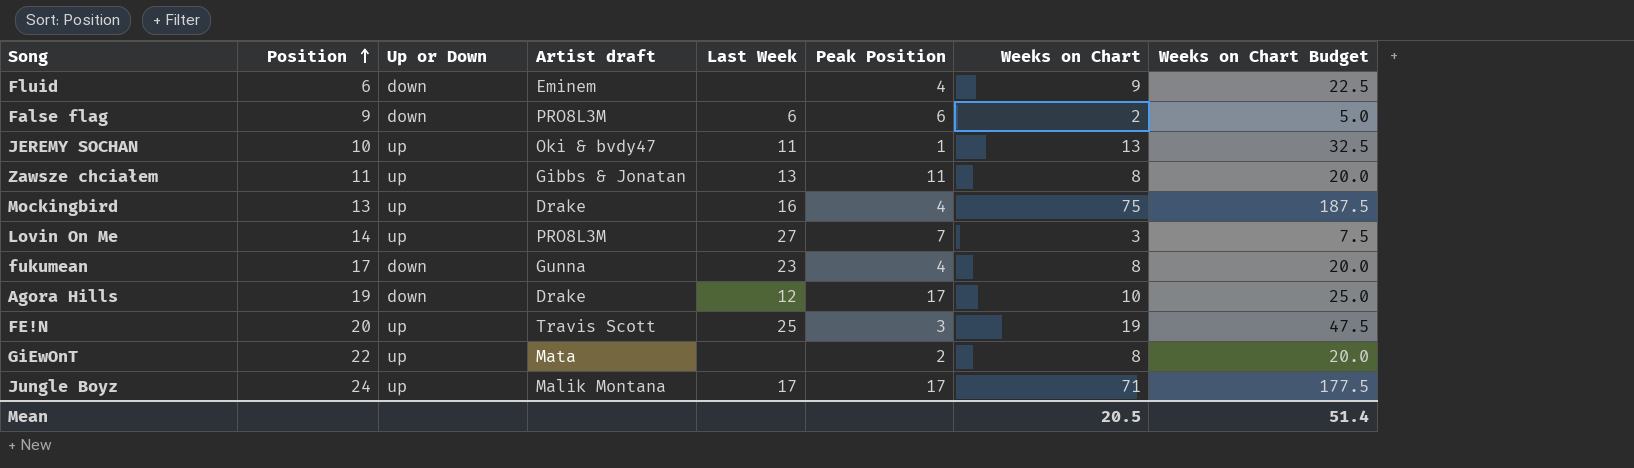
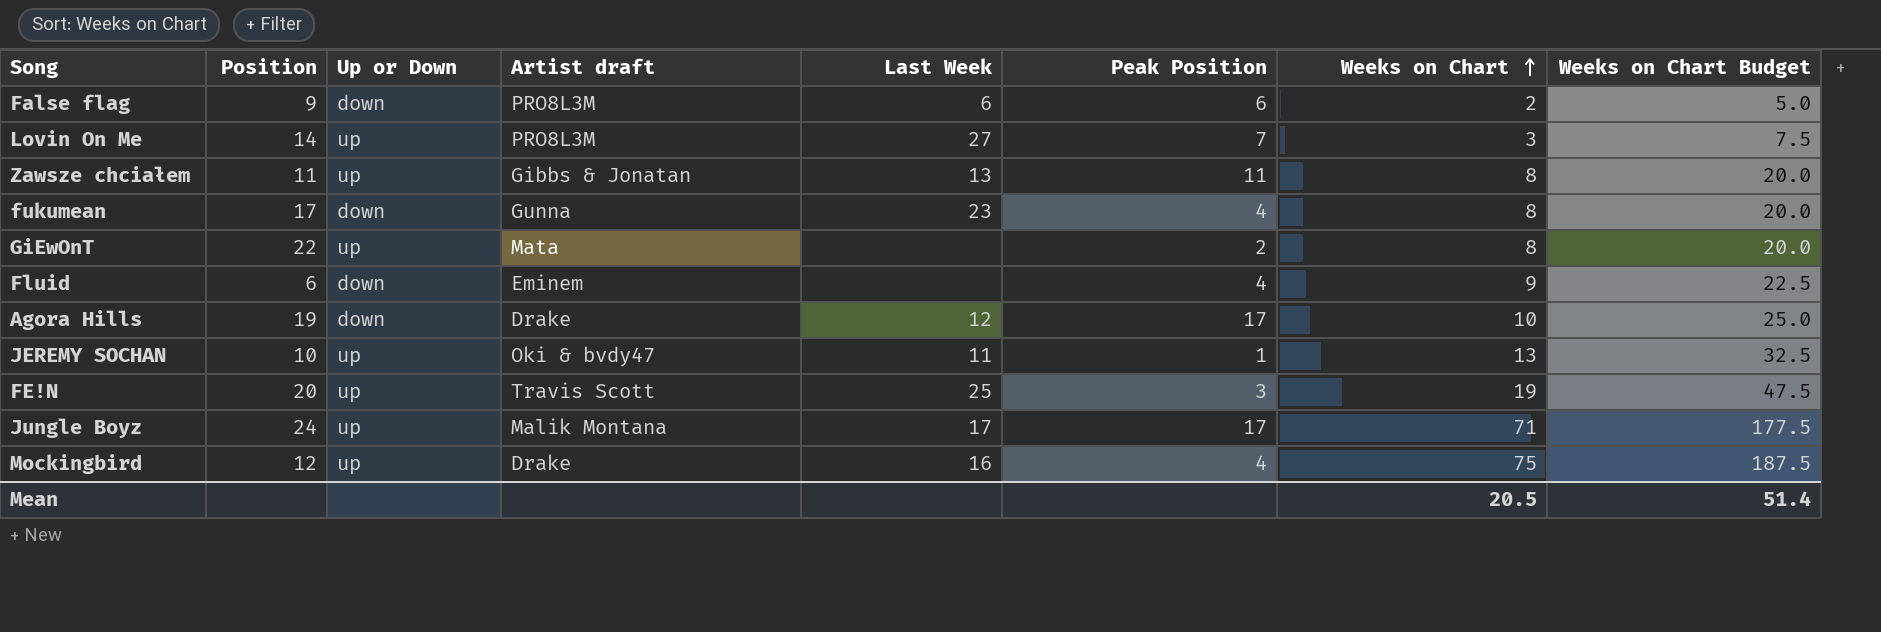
row order: Position ascending -> Weeks on Chart ascending
Mockingbird | Position: 13 -> 12

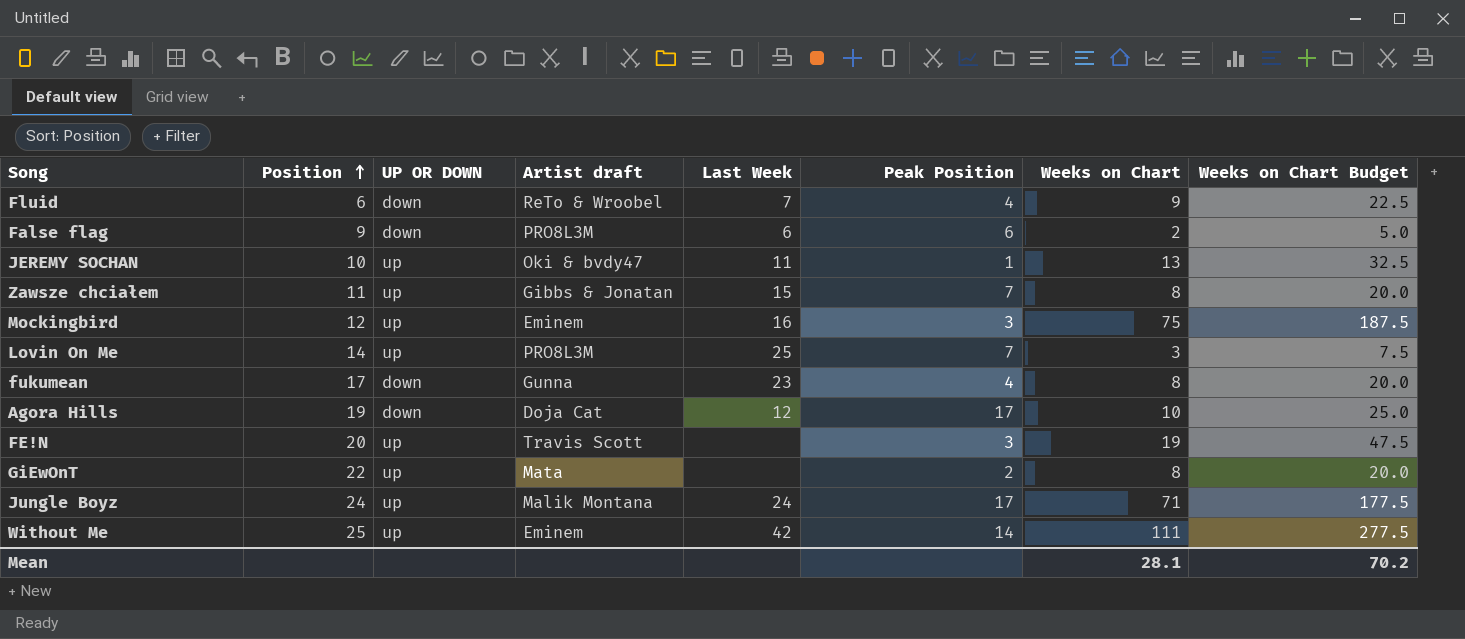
row order: Weeks on Chart ascending -> Position ascending
column name: Up or Down -> UP OR DOWN
Fluid | Artist draft: Eminem -> ReTo & Wroobel
Fluid | Last Week: none -> 7
Zawsze chciałem | Last Week: 13 -> 15
Zawsze chciałem | Peak Position: 11 -> 7
Mockingbird | Artist draft: Drake -> Eminem
Mockingbird | Peak Position: 4 -> 3
Lovin On Me | Last Week: 27 -> 25
Agora Hills | Artist draft: Drake -> Doja Cat
FE!N | Last Week: 25 -> none
Jungle Boyz | Last Week: 17 -> 24
row Without Me: none -> 25 | up | Eminem | 42 | 14 | 111 | 277.5
Mean | Weeks on Chart: 20.5 -> 28.1
Mean | Weeks on Chart Budget: 51.4 -> 70.2

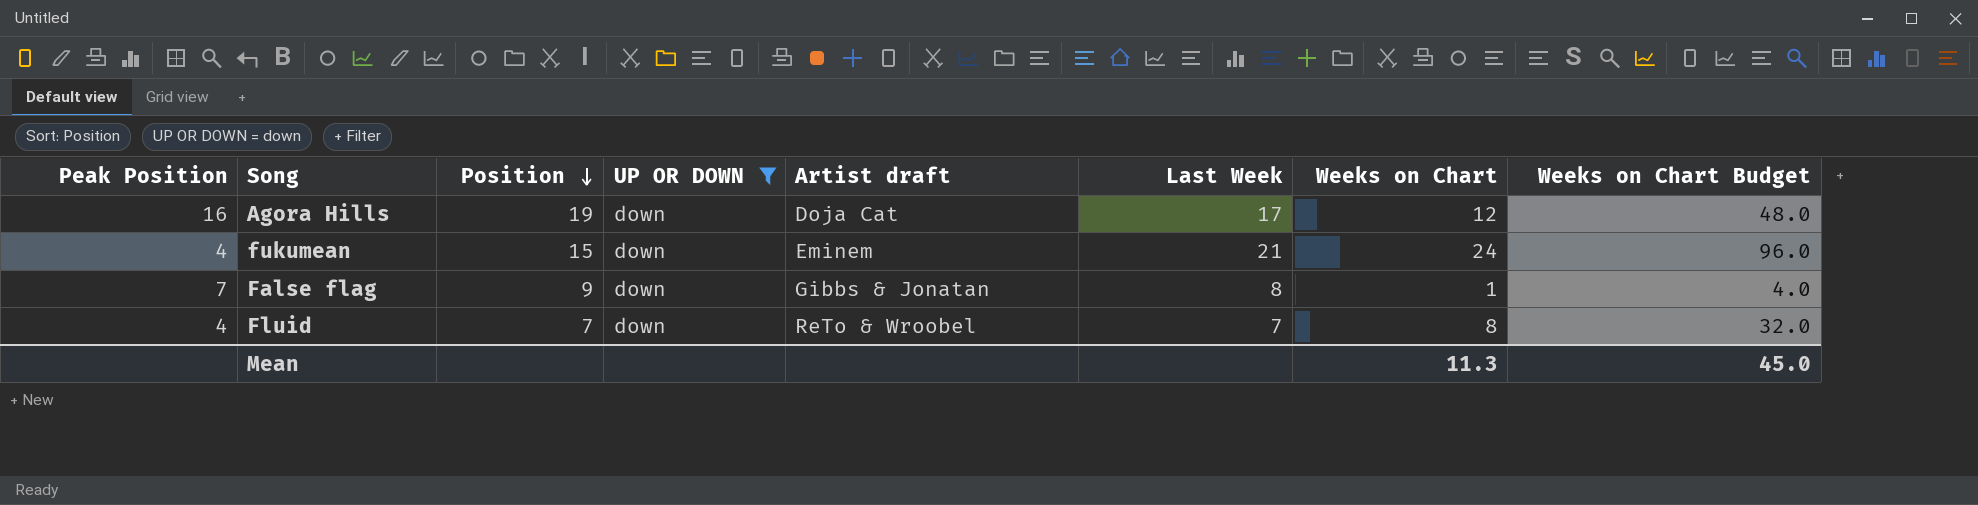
filter: none -> UP OR DOWN = down
row order: Position ascending -> Position descending
column Peak Position | position: 6 -> 1
column Weeks on Chart Budget | formula: [Weeks on Chart] * 2.5 -> [Weeks on Chart] * 4
Agora Hills | Peak Position: 17 -> 16
Agora Hills | Last Week: 12 -> 17
Agora Hills | Weeks on Chart: 10 -> 12
fukumean | Position: 17 -> 15
fukumean | Artist draft: Gunna -> Eminem
fukumean | Last Week: 23 -> 21
fukumean | Weeks on Chart: 8 -> 24
False flag | Peak Position: 6 -> 7
False flag | Artist draft: PRO8L3M -> Gibbs & Jonatan
False flag | Last Week: 6 -> 8
False flag | Weeks on Chart: 2 -> 1
Fluid | Position: 6 -> 7
Fluid | Weeks on Chart: 9 -> 8
Mean | Weeks on Chart: 28.1 -> 11.3
Mean | Weeks on Chart Budget: 70.2 -> 45.0

